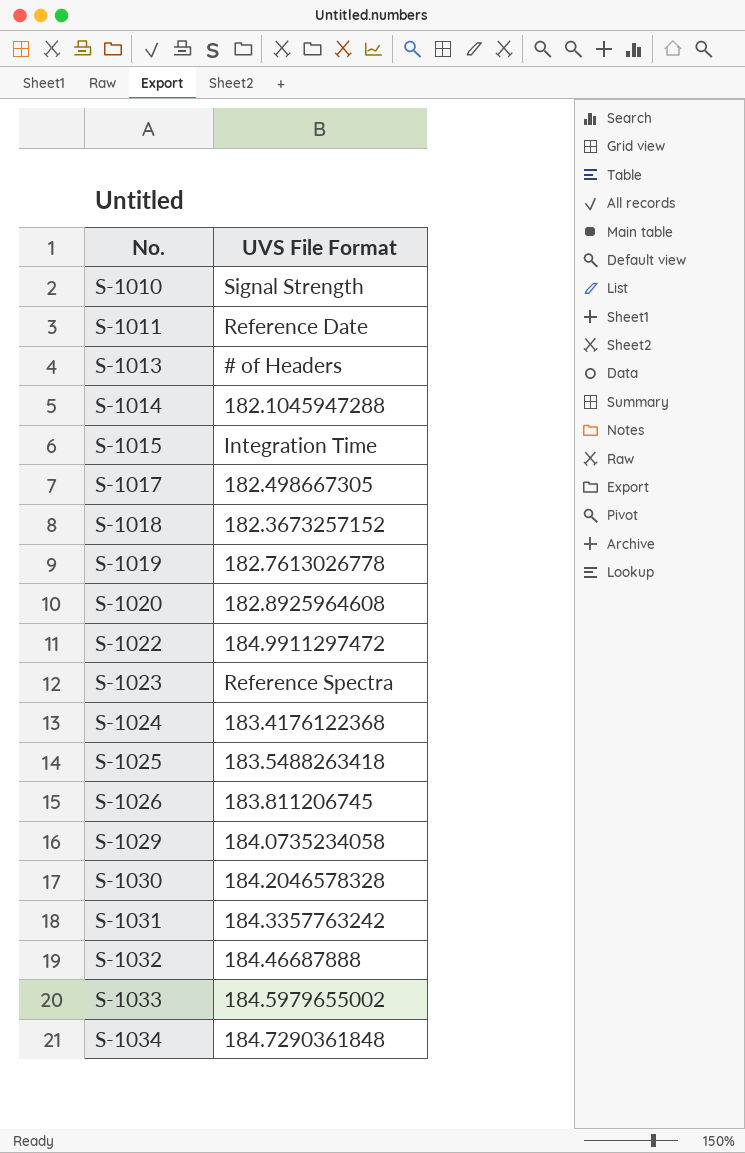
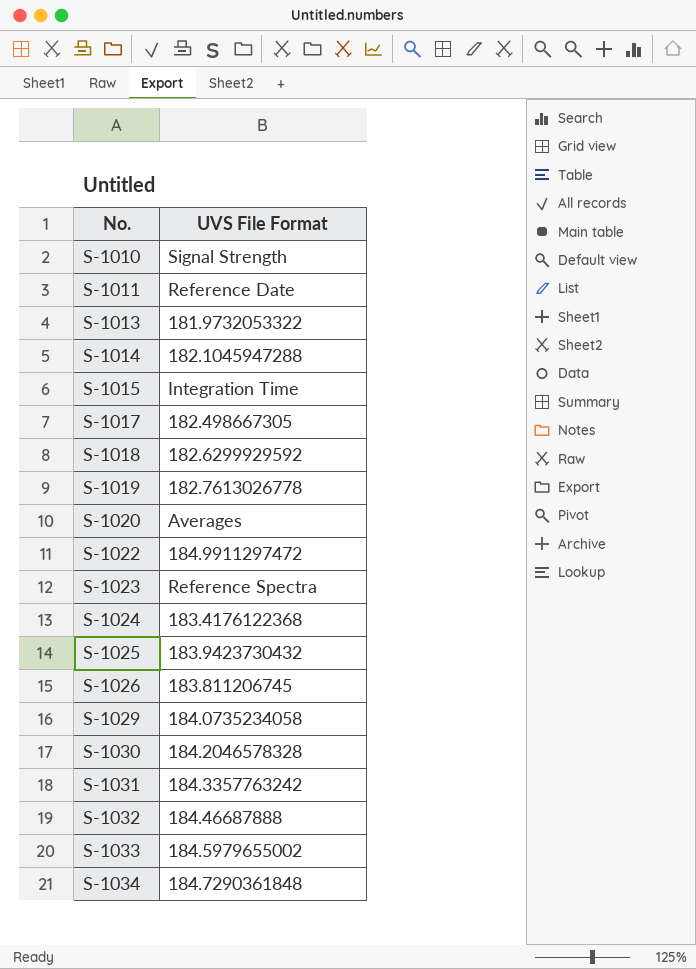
S-1013 | UVS File Format: # of Headers -> 181.9732053322
S-1018 | UVS File Format: 182.3673257152 -> 182.6299929592
S-1020 | UVS File Format: 182.8925964608 -> Averages
S-1025 | UVS File Format: 183.5488263418 -> 183.9423730432

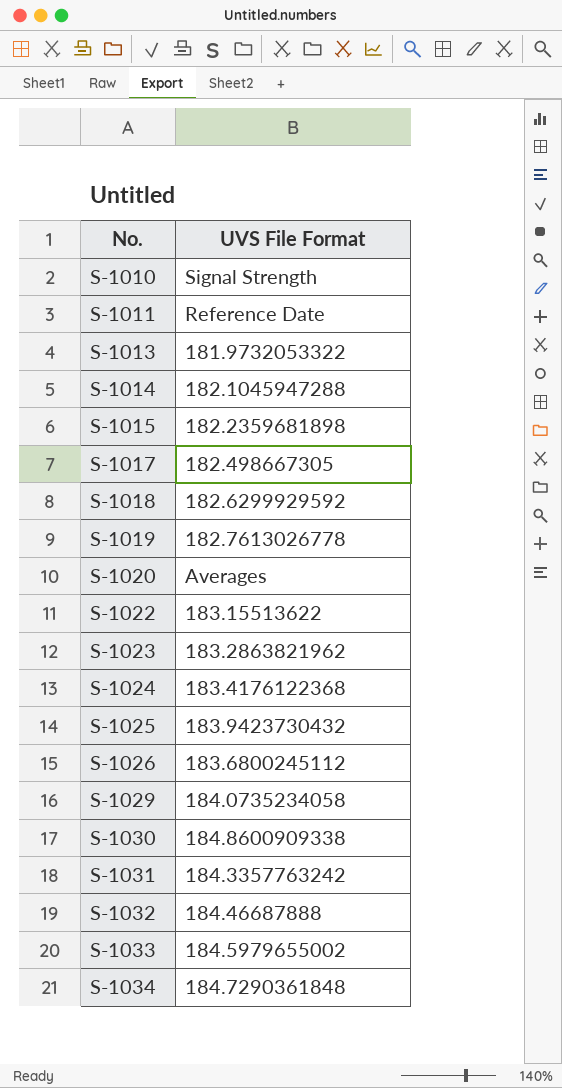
S-1015 | UVS File Format: Integration Time -> 182.2359681898
S-1022 | UVS File Format: 184.9911297472 -> 183.15513622
S-1023 | UVS File Format: Reference Spectra -> 183.2863821962
S-1026 | UVS File Format: 183.811206745 -> 183.6800245112
S-1030 | UVS File Format: 184.2046578328 -> 184.8600909338

